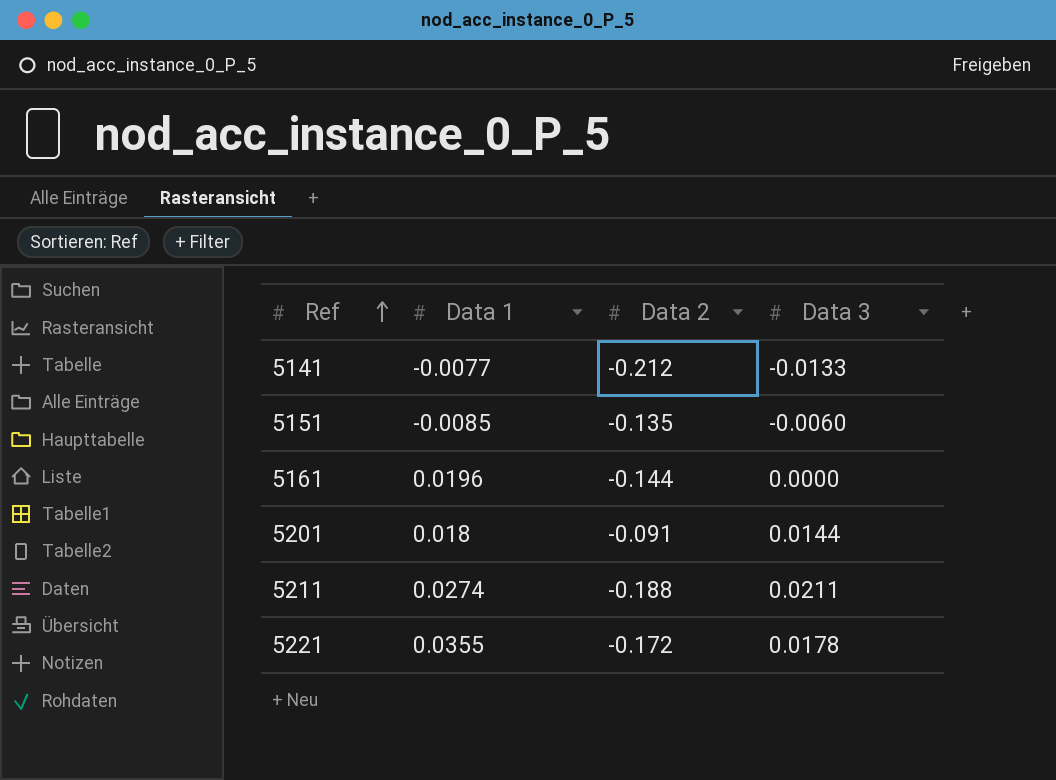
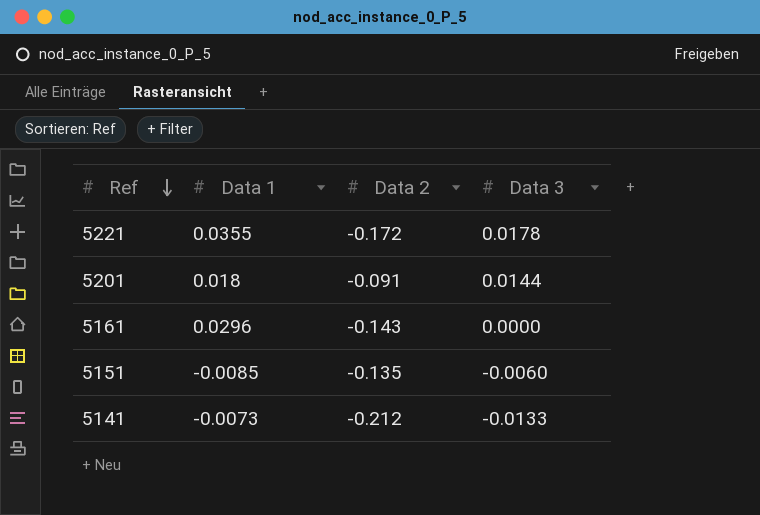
row order: Ref ascending -> Ref descending
row 5211: 0.0274 | -0.188 | 0.0211 -> none
5161 | Data 1: 0.0196 -> 0.0296
5161 | Data 2: -0.144 -> -0.143
5141 | Data 1: -0.0077 -> -0.0073

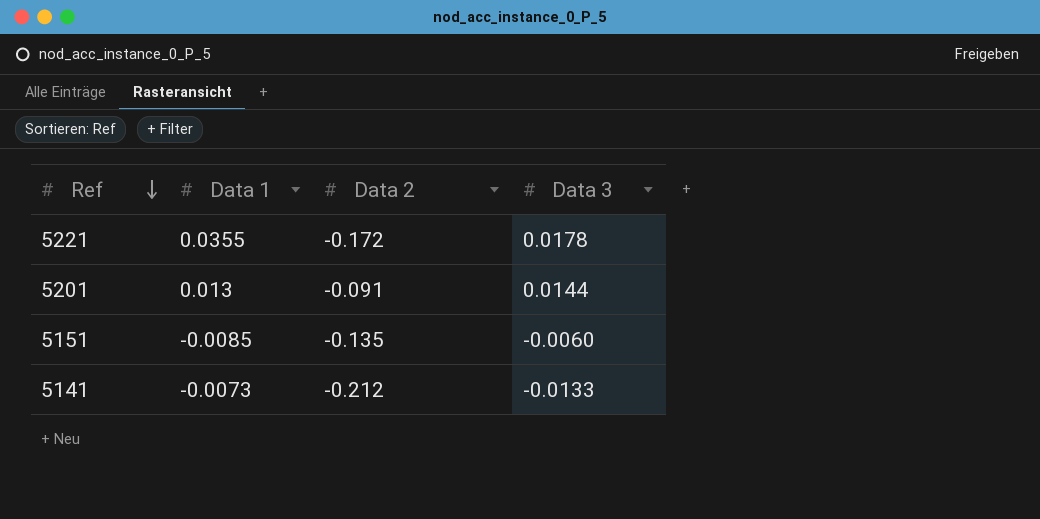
row 5161: 0.0296 | -0.143 | 0.0000 -> none
5201 | Data 1: 0.018 -> 0.013

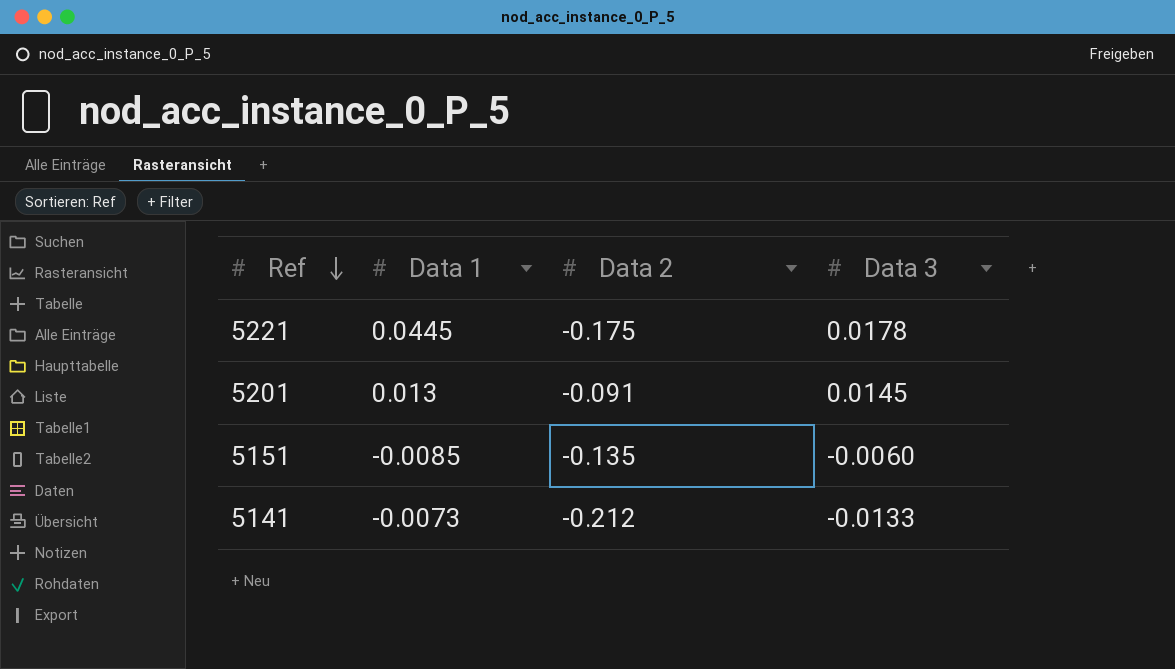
5221 | Data 1: 0.0355 -> 0.0445
5221 | Data 2: -0.172 -> -0.175
5201 | Data 3: 0.0144 -> 0.0145

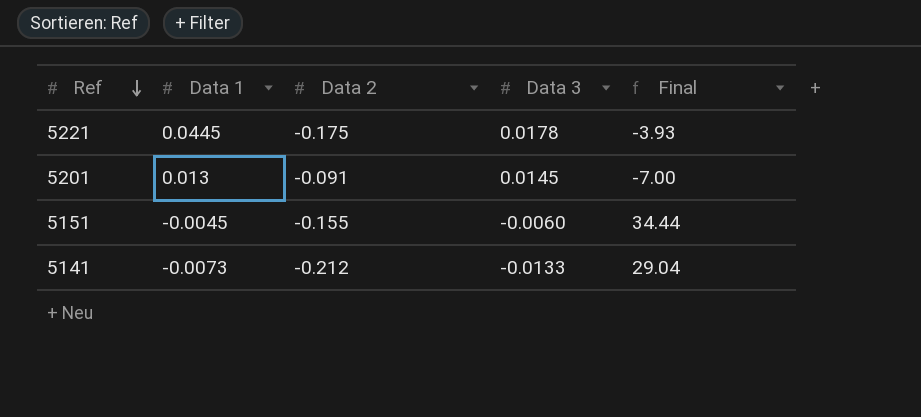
column Final | formula: none -> [Data 2] / [Data 1]
5151 | Data 1: -0.0085 -> -0.0045
5151 | Data 2: -0.135 -> -0.155

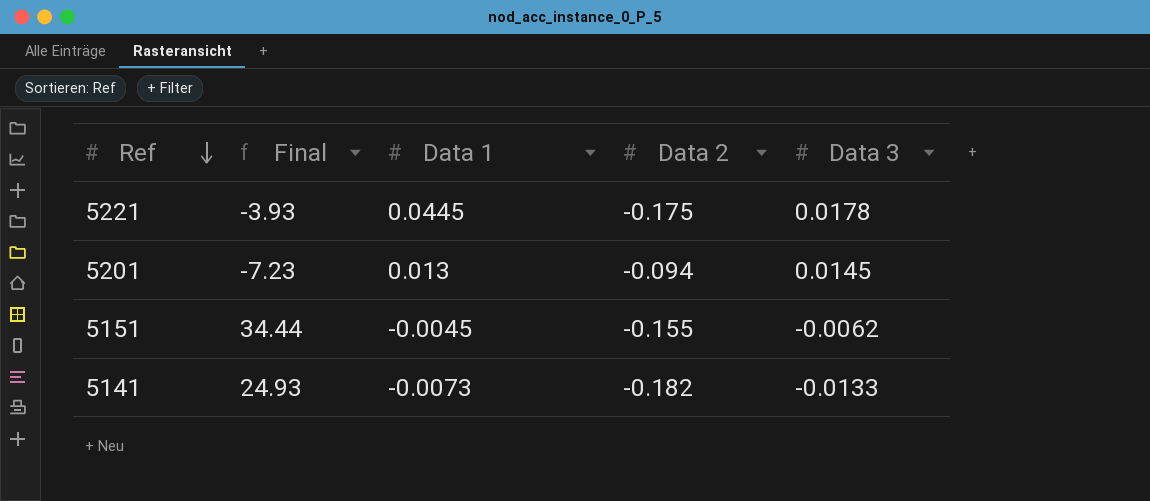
column Final | position: 5 -> 2
5201 | Final: -7.00 -> -7.23
5201 | Data 2: -0.091 -> -0.094
5151 | Data 3: -0.0060 -> -0.0062
5141 | Final: 29.04 -> 24.93
5141 | Data 2: -0.212 -> -0.182

